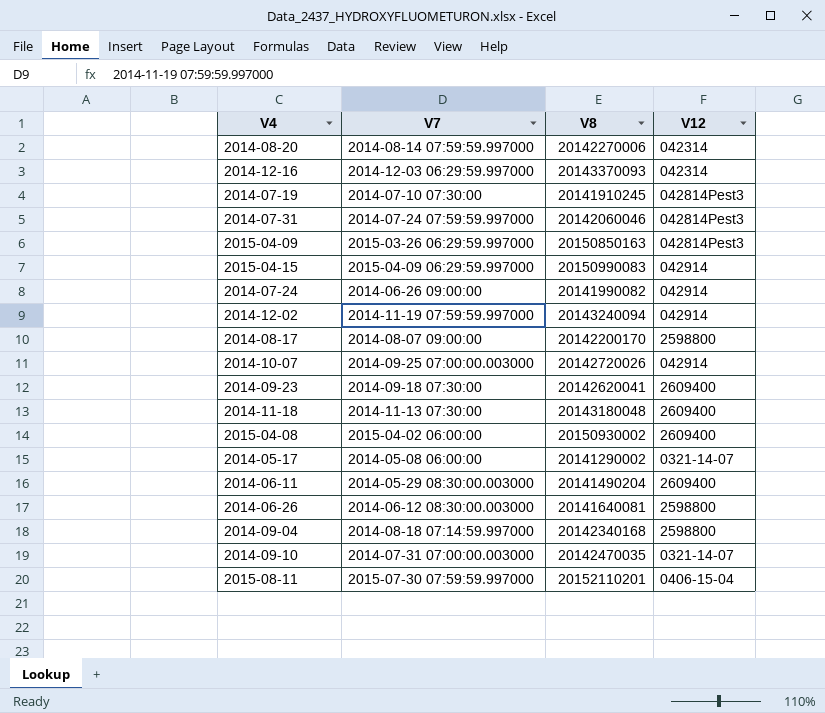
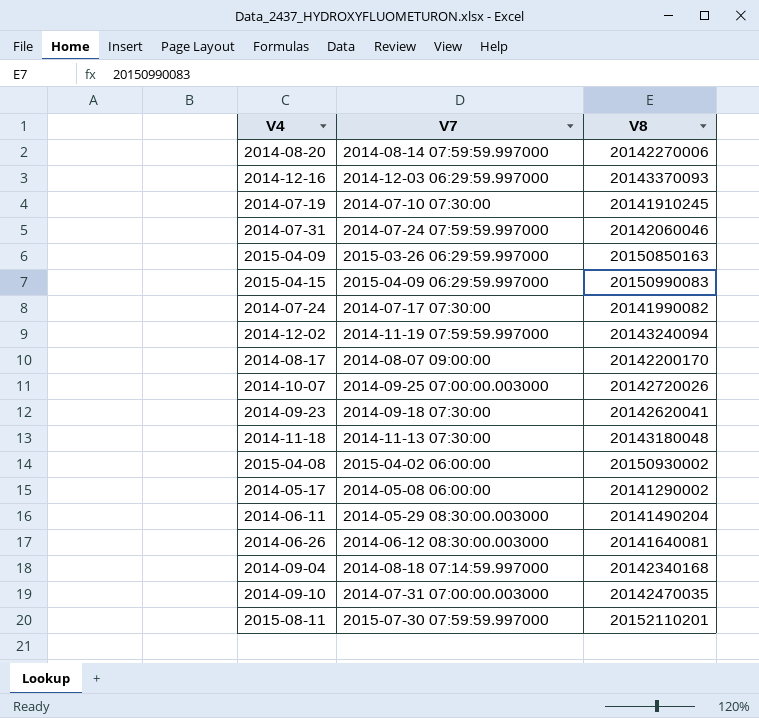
column V12 | position: 4 -> none
2014-07-24 | V7: 2014-06-26 09:00:00 -> 2014-07-17 07:30:00

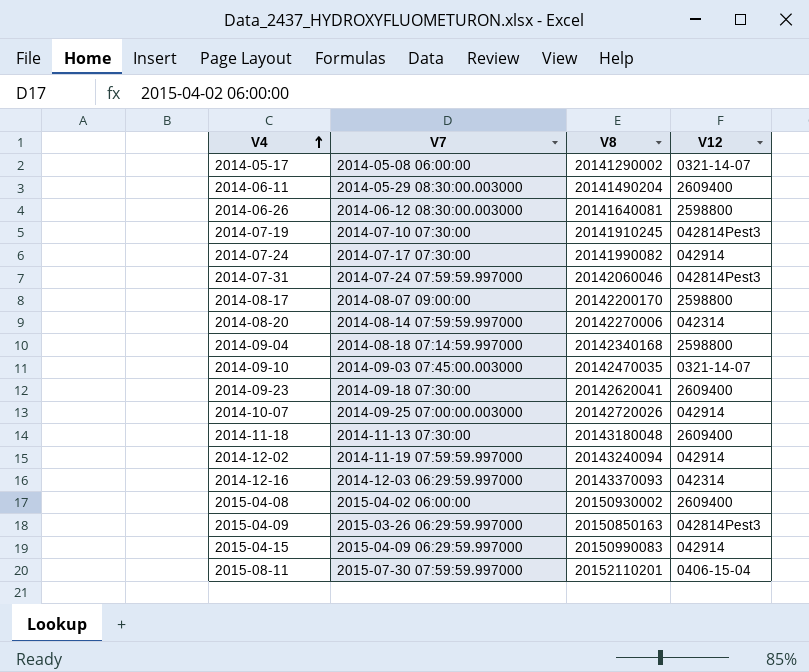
row order: none -> V4 ascending
column V12 | position: none -> 4
2014-09-10 | V7: 2014-07-31 07:00:00.003000 -> 2014-09-03 07:45:00.003000

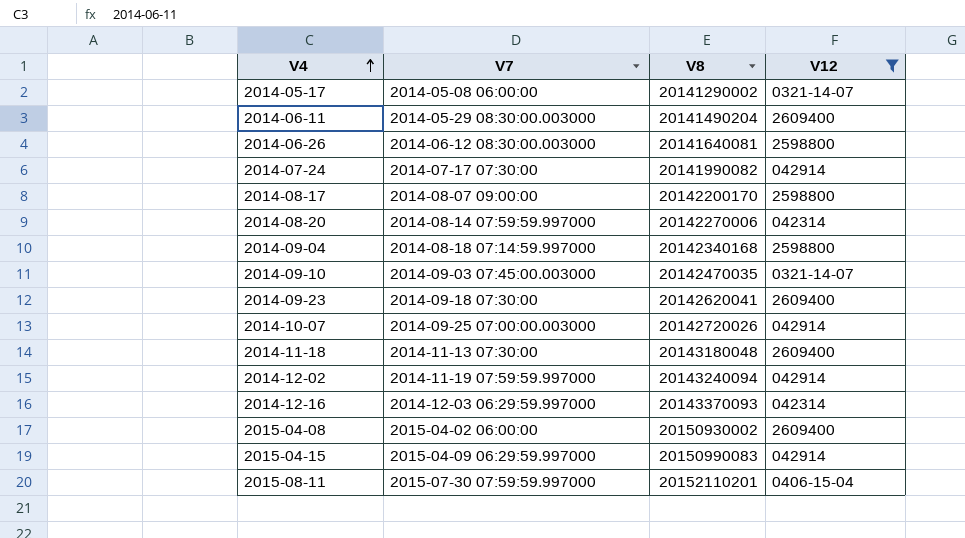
filter: none -> V12 != 042814Pest3

